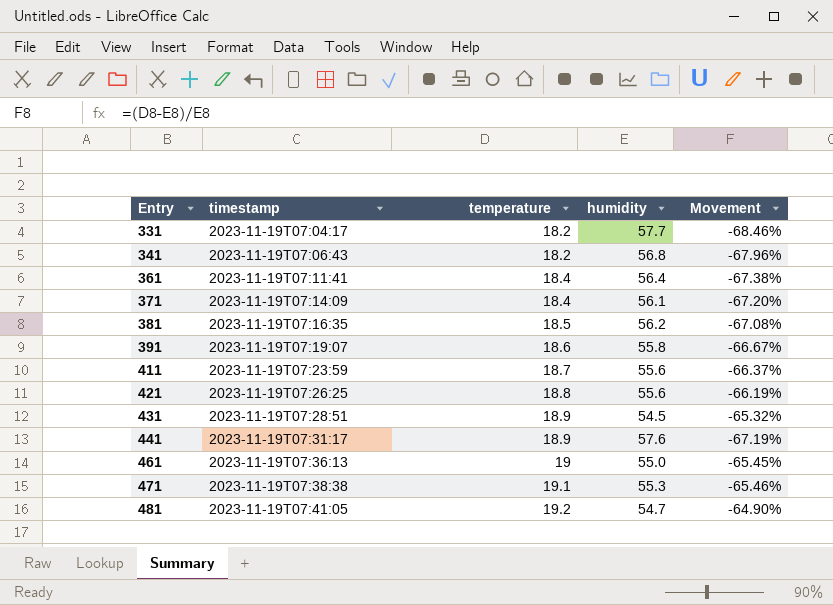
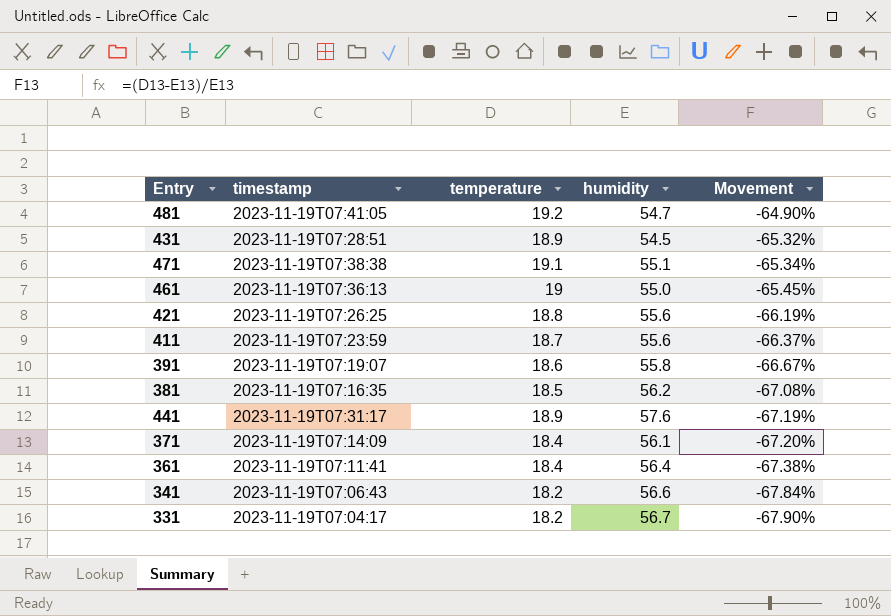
row order: Entry ascending -> Movement descending
471 | humidity: 55.3 -> 55.1
471 | Movement: -65.46% -> -65.34%
341 | humidity: 56.8 -> 56.6
341 | Movement: -67.96% -> -67.84%
331 | humidity: 57.7 -> 56.7
331 | Movement: -68.46% -> -67.90%

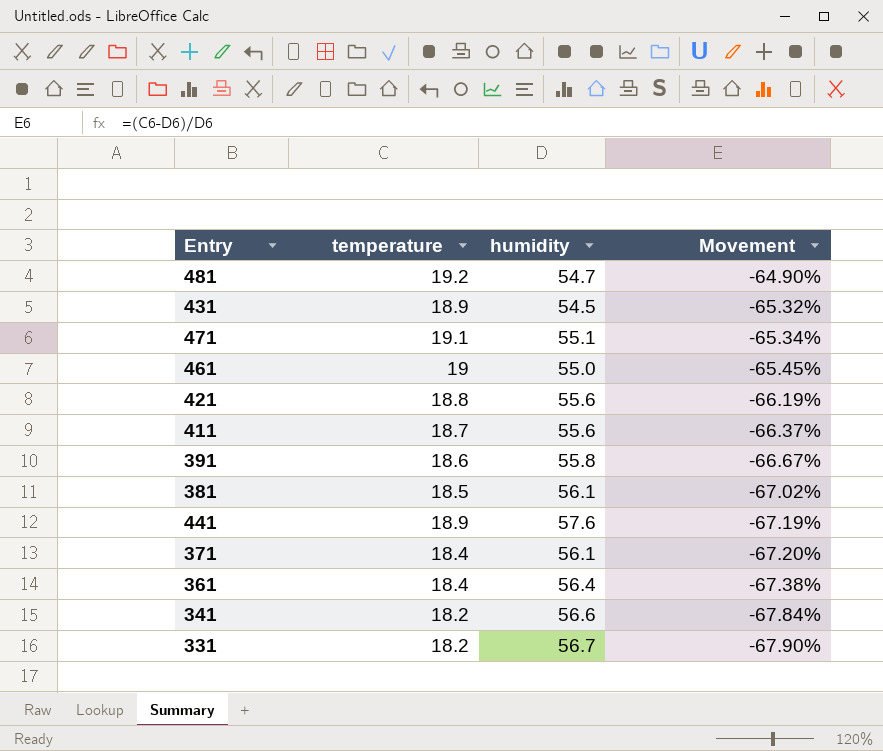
column timestamp | position: 2 -> none
381 | humidity: 56.2 -> 56.1
381 | Movement: -67.08% -> -67.02%

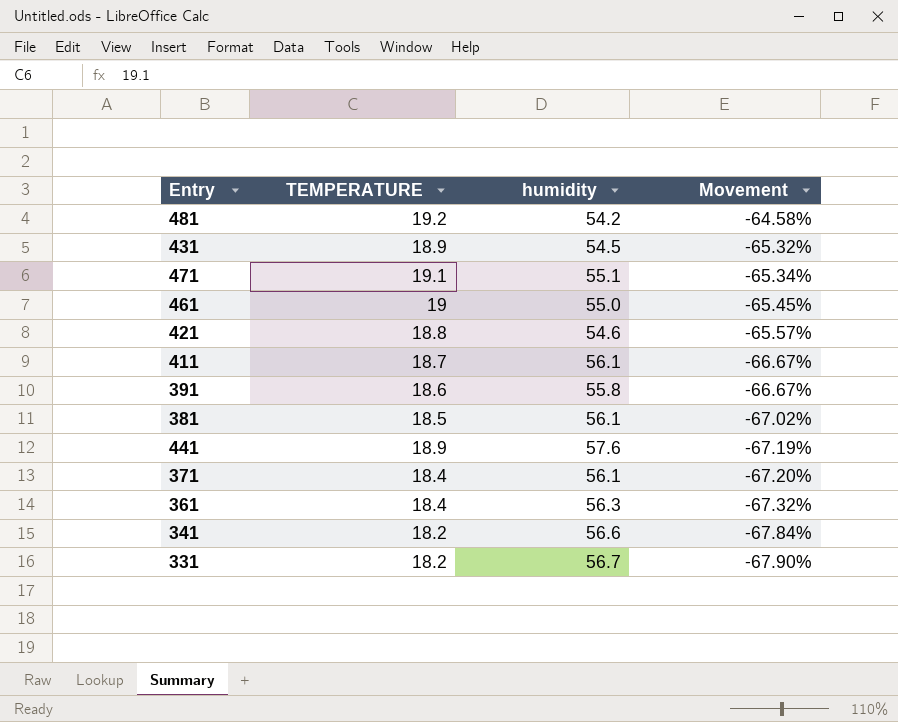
column name: temperature -> TEMPERATURE
481 | humidity: 54.7 -> 54.2
481 | Movement: -64.90% -> -64.58%
421 | humidity: 55.6 -> 54.6
421 | Movement: -66.19% -> -65.57%
411 | humidity: 55.6 -> 56.1
411 | Movement: -66.37% -> -66.67%
361 | humidity: 56.4 -> 56.3
361 | Movement: -67.38% -> -67.32%

